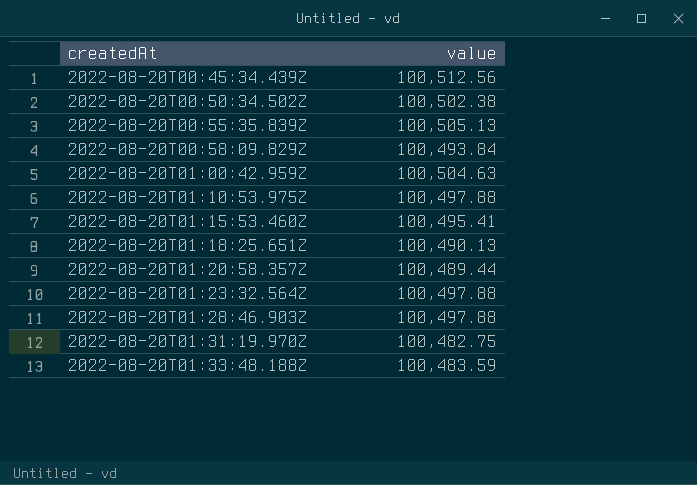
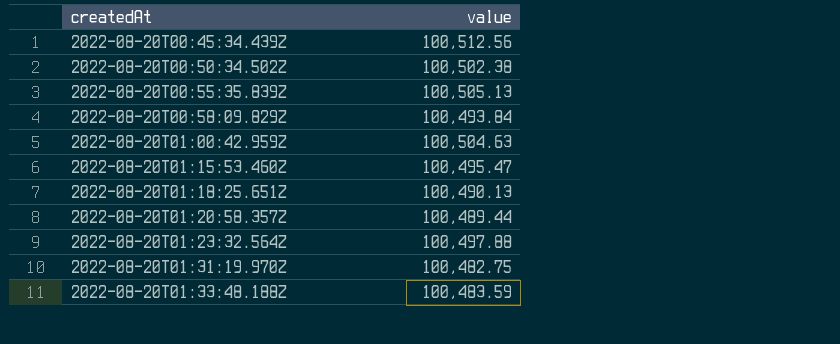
row 2022-08-20T01:10:53.975Z: 100,497.88 -> none
row 2022-08-20T01:28:46.903Z: 100,497.88 -> none
2022-08-20T01:15:53.460Z | value: 100,495.41 -> 100,495.47

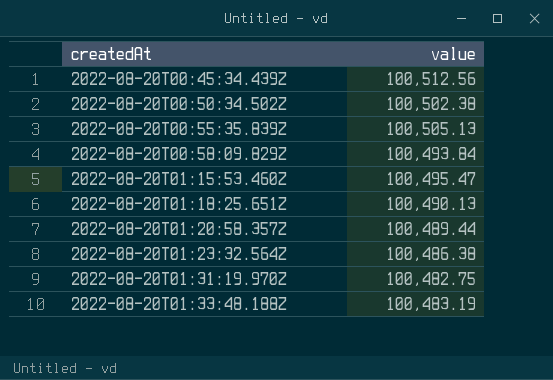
row 2022-08-20T01:00:42.959Z: 100,504.63 -> none
2022-08-20T01:23:32.564Z | value: 100,497.88 -> 100,486.38
2022-08-20T01:33:48.188Z | value: 100,483.59 -> 100,483.19

